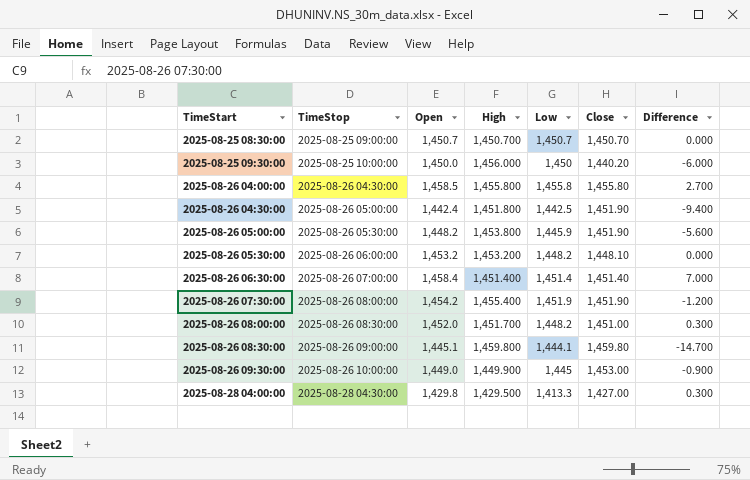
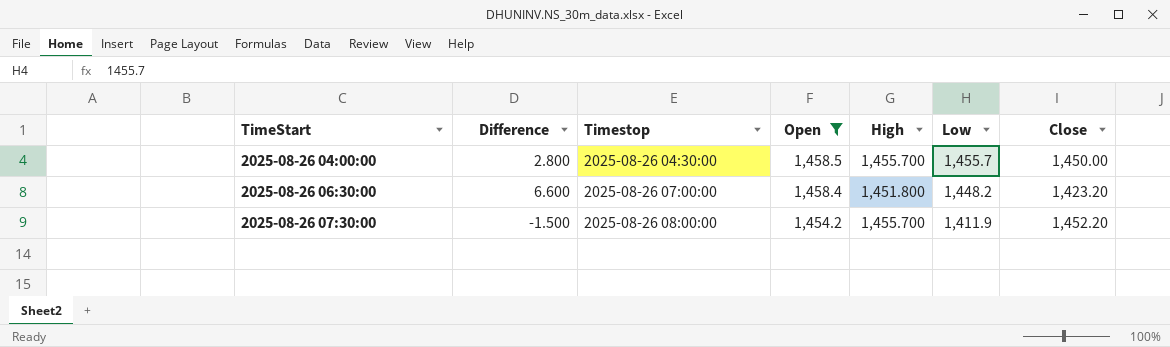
filter: none -> Open >= 1,454.2
column Difference | position: 7 -> 2
column name: TimeStop -> Timestop
2025-08-26 04:00:00 | Difference: 2.700 -> 2.800
2025-08-26 04:00:00 | High: 1,455.800 -> 1,455.700
2025-08-26 04:00:00 | Low: 1,455.8 -> 1,455.7
2025-08-26 04:00:00 | Close: 1,455.80 -> 1,450.00
2025-08-26 06:30:00 | Difference: 7.000 -> 6.600
2025-08-26 06:30:00 | High: 1,451.400 -> 1,451.800
2025-08-26 06:30:00 | Low: 1,451.4 -> 1,448.2
2025-08-26 06:30:00 | Close: 1,451.40 -> 1,423.20
2025-08-26 07:30:00 | Difference: -1.200 -> -1.500
2025-08-26 07:30:00 | High: 1,455.400 -> 1,455.700
2025-08-26 07:30:00 | Low: 1,451.9 -> 1,411.9
2025-08-26 07:30:00 | Close: 1,451.90 -> 1,452.20

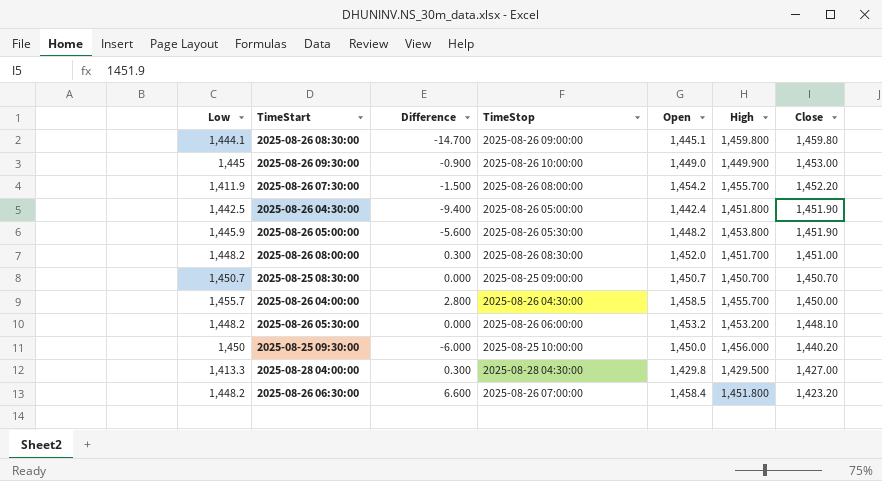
filter: Open >= 1,454.2 -> none
row order: TimeStart ascending -> Close descending
column Low | position: 6 -> 1
column name: Timestop -> TimeStop

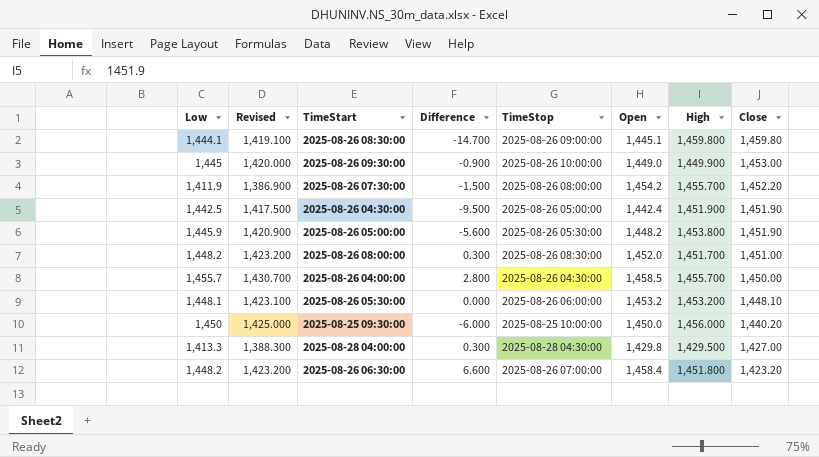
column Revised | formula: none -> [Low] - 25
row 2025-08-25 08:30:00: 1,450.7 | 0.000 | 2025-08-25 09:00:00 | 1,450.7 | 1,450.700 | 1,450.70 -> none
2025-08-26 04:30:00 | Difference: -9.400 -> -9.500
2025-08-26 04:30:00 | High: 1,451.800 -> 1,451.900
2025-08-26 05:30:00 | Low: 1,448.2 -> 1,448.1

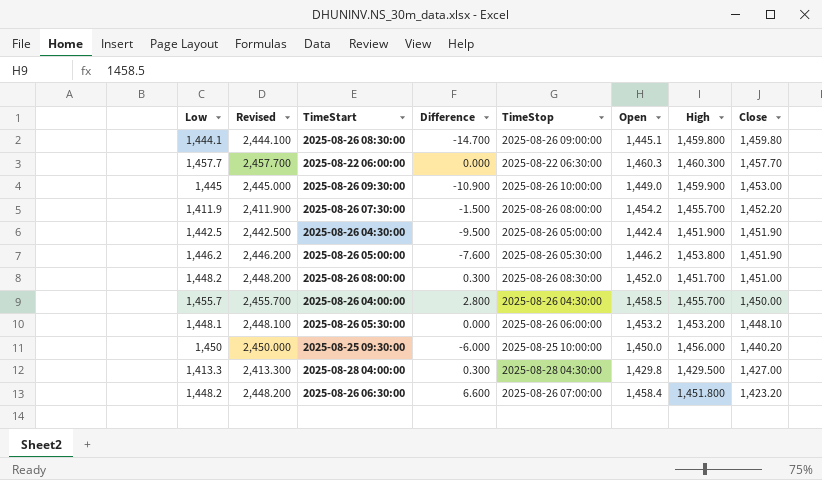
column Revised | formula: [Low] - 25 -> [Low] + 1000
row 2025-08-22 06:00:00: none -> 1,457.7 | 2,457.700 | 0.000 | 2025-08-22 06:30:00 | 1,460.3 | 1,460.300 | 1,457.70
2025-08-26 09:30:00 | Difference: -0.900 -> -10.900
2025-08-26 09:30:00 | High: 1,449.900 -> 1,459.900
2025-08-26 05:00:00 | Low: 1,445.9 -> 1,446.2
2025-08-26 05:00:00 | Difference: -5.600 -> -7.600
2025-08-26 05:00:00 | Open: 1,448.2 -> 1,446.2

